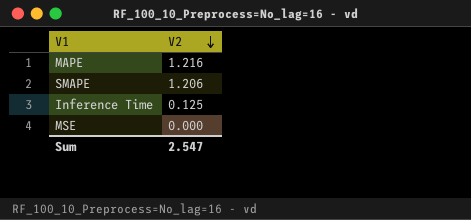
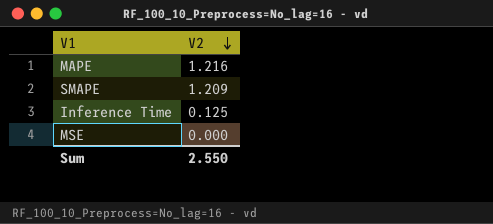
SMAPE | V2: 1.206 -> 1.209
Sum | V2: 2.547 -> 2.550

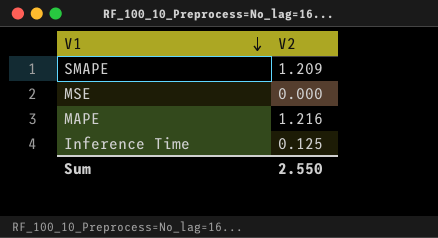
row order: V2 descending -> V1 descending

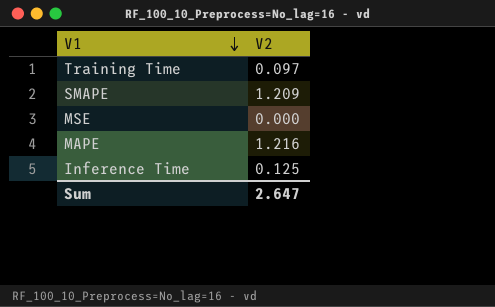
row Training Time: none -> 0.097
Sum | V2: 2.550 -> 2.647

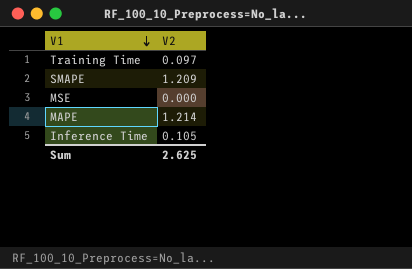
MAPE | V2: 1.216 -> 1.214
Inference Time | V2: 0.125 -> 0.105
Sum | V2: 2.647 -> 2.625

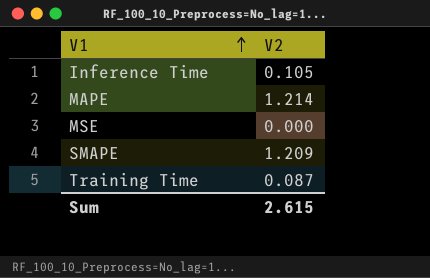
row order: V1 descending -> V1 ascending
Training Time | V2: 0.097 -> 0.087
Sum | V2: 2.625 -> 2.615

